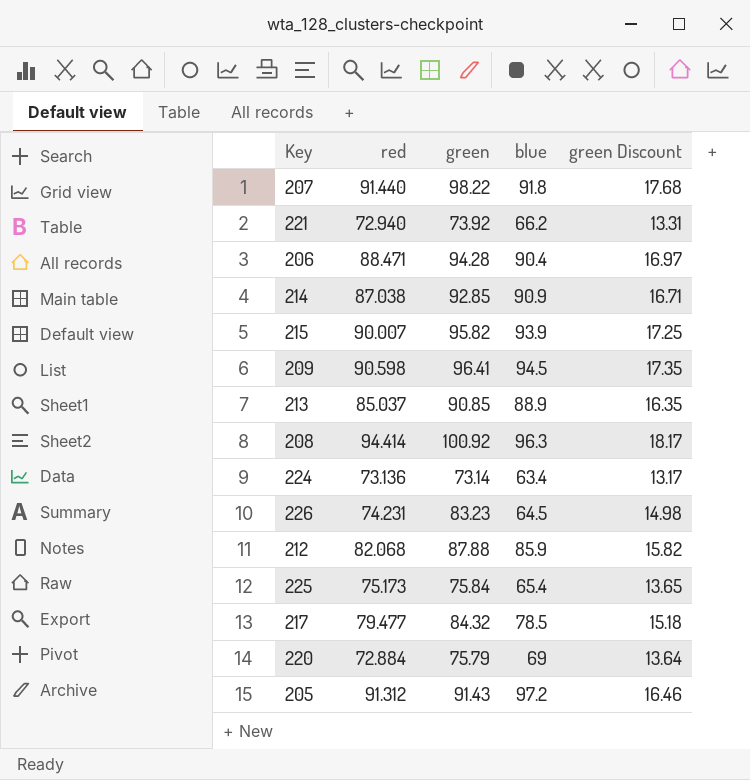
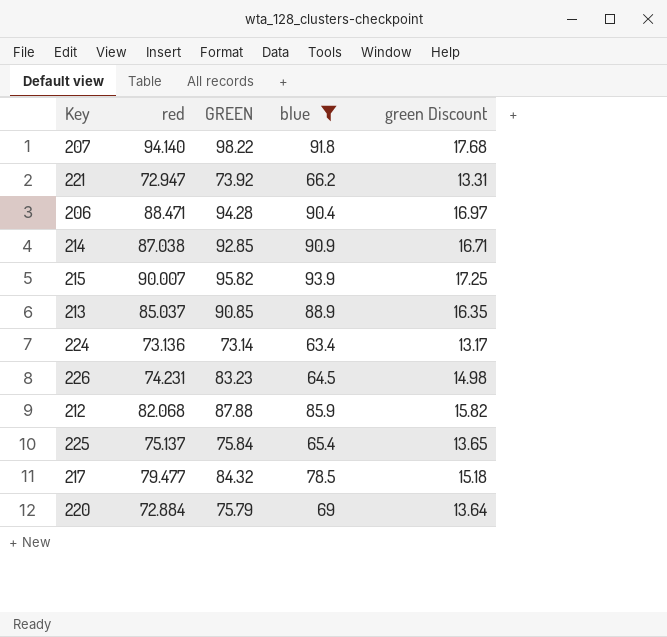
filter: none -> blue <= 93.9
column name: green -> GREEN
207 | red: 91.440 -> 94.140
221 | red: 72.940 -> 72.947
225 | red: 75.173 -> 75.137

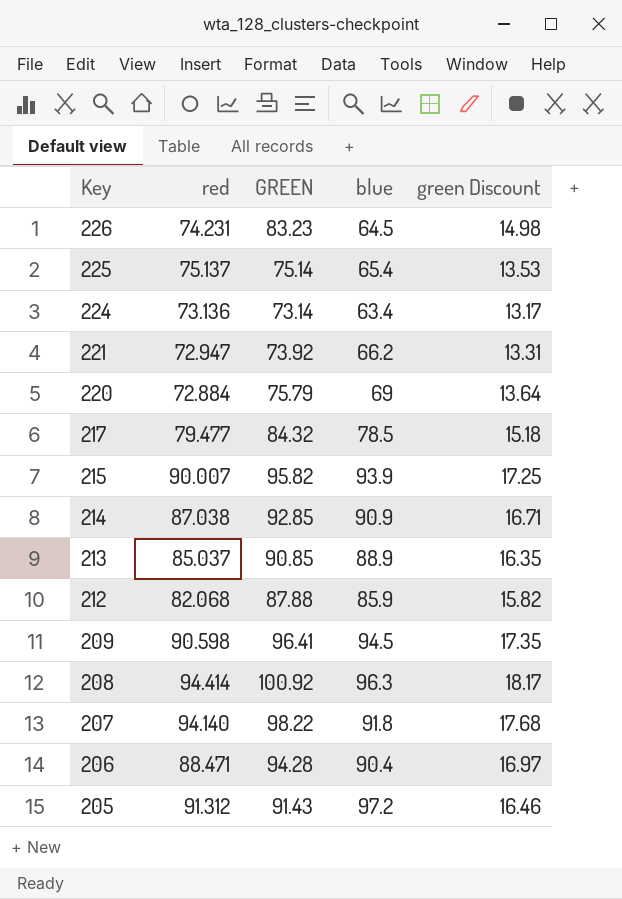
filter: blue <= 93.9 -> none
row order: none -> Key descending
225 | GREEN: 75.84 -> 75.14
225 | green Discount: 13.65 -> 13.53

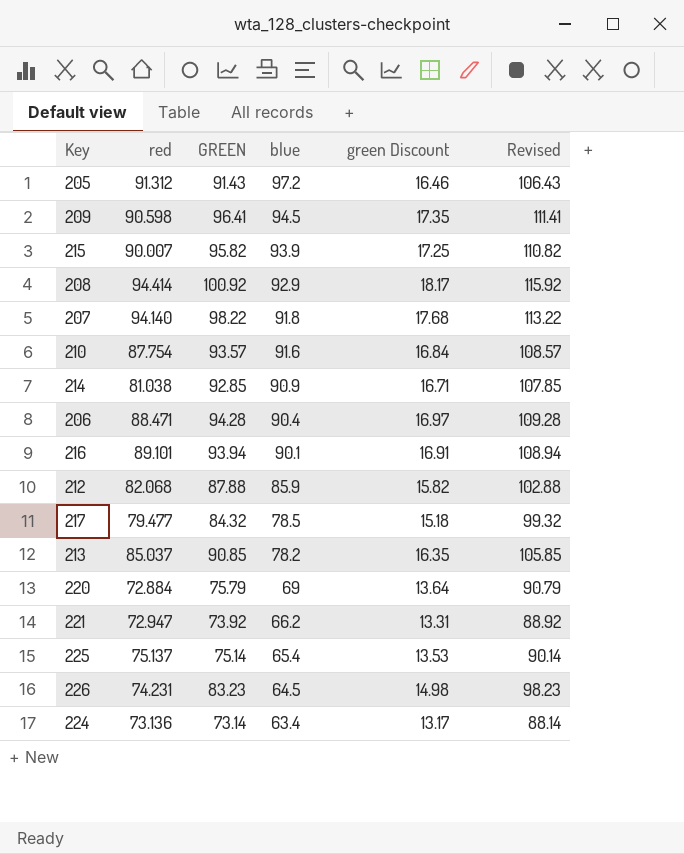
row order: Key descending -> blue descending
column Revised | formula: none -> [GREEN] + 15
208 | blue: 96.3 -> 92.9
row 210: none -> 87.754 | 93.57 | 91.6 | 16.84 | 108.57
214 | red: 87.038 -> 81.038
row 216: none -> 89.101 | 93.94 | 90.1 | 16.91 | 108.94
213 | blue: 88.9 -> 78.2

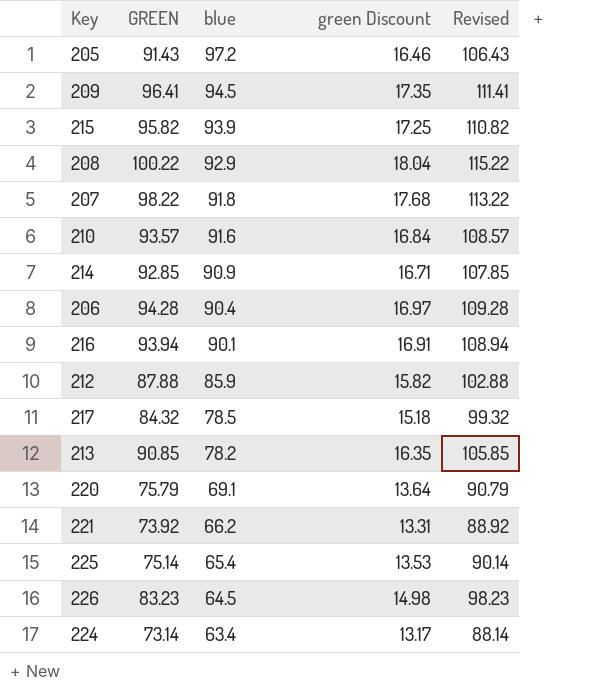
column red | position: 2 -> none
208 | GREEN: 100.92 -> 100.22
208 | green Discount: 18.17 -> 18.04
208 | Revised: 115.92 -> 115.22
220 | blue: 69 -> 69.1

